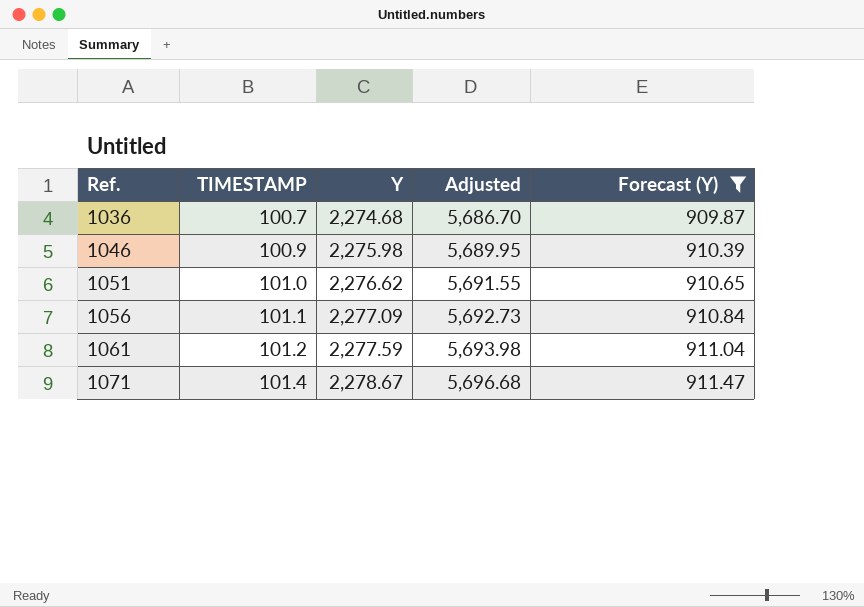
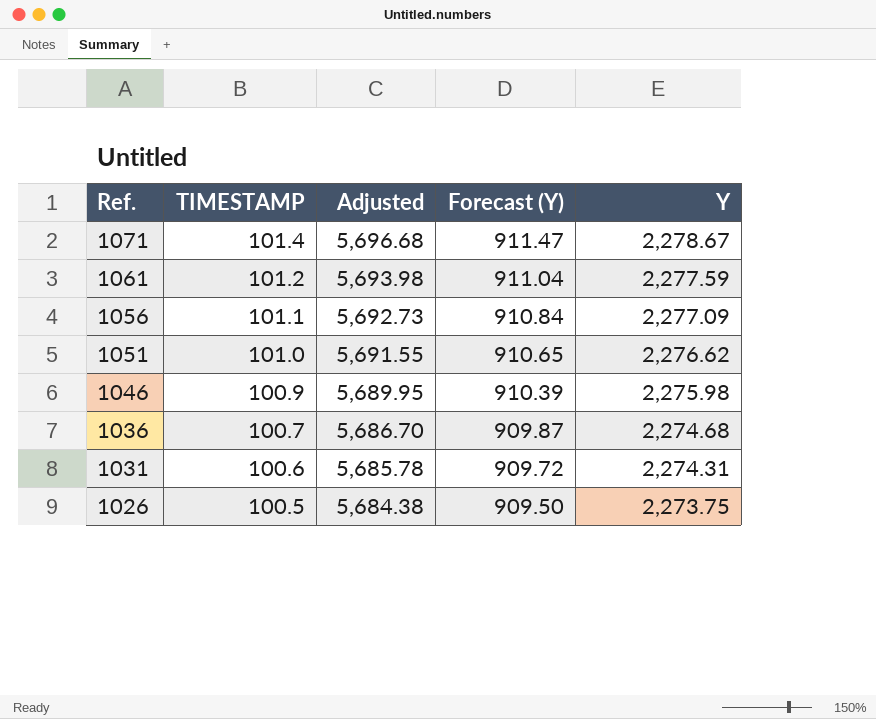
filter: Forecast (Y) >= 909.87 -> none
row order: Ref. ascending -> Ref. descending
column Y | position: 3 -> 5

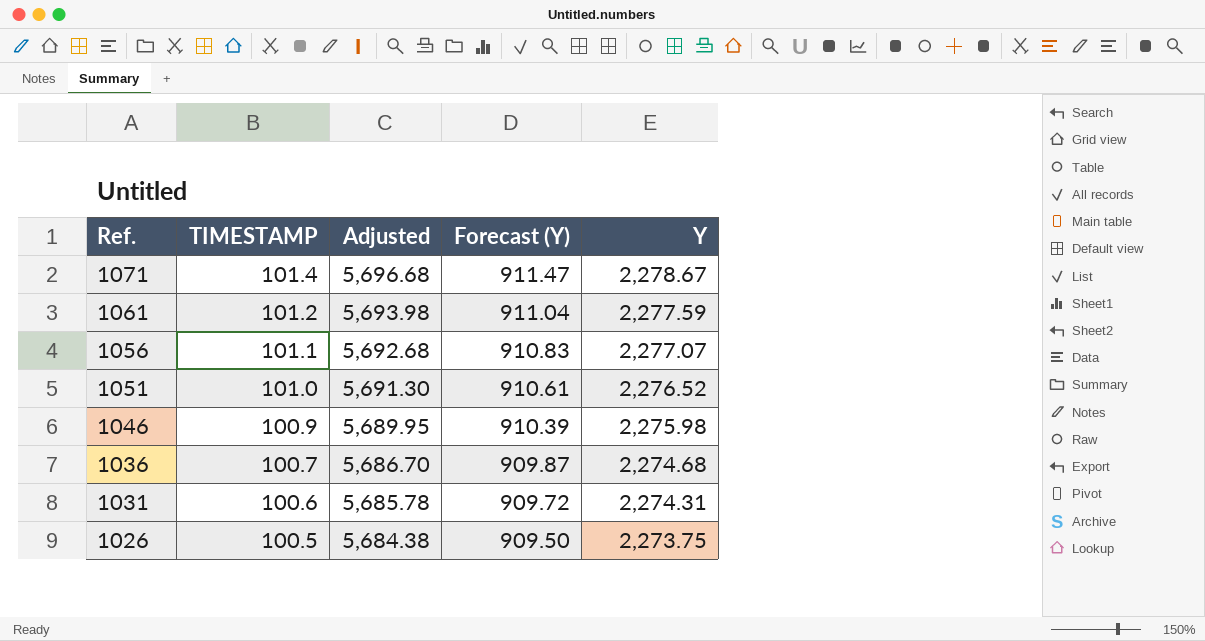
1056 | Adjusted: 5,692.73 -> 5,692.68
1056 | Forecast (Y): 910.84 -> 910.83
1056 | Y: 2,277.09 -> 2,277.07
1051 | Adjusted: 5,691.55 -> 5,691.30
1051 | Forecast (Y): 910.65 -> 910.61
1051 | Y: 2,276.62 -> 2,276.52

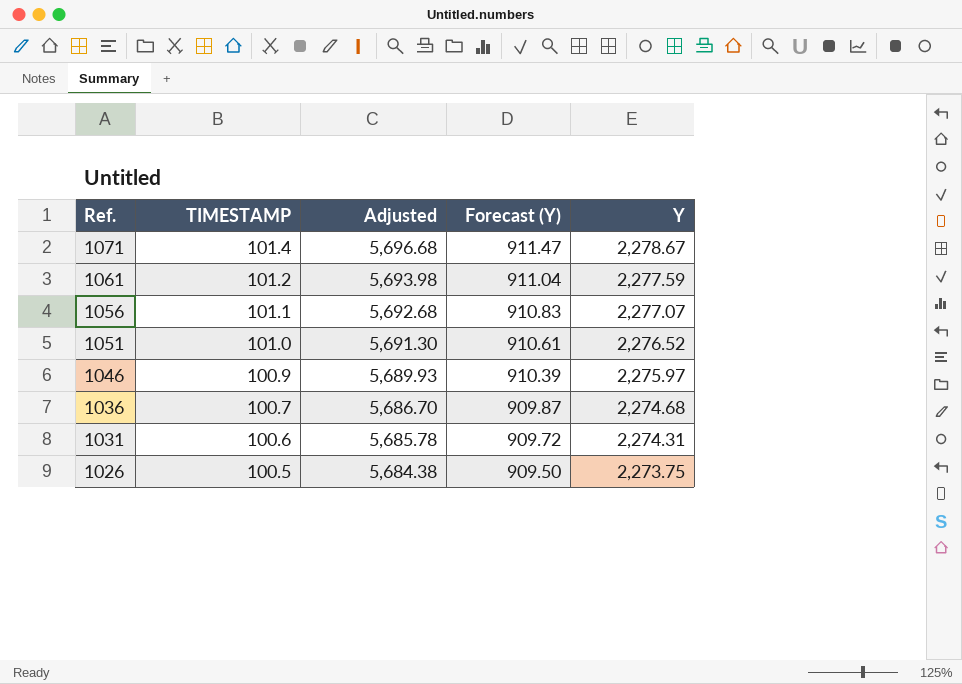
1046 | Adjusted: 5,689.95 -> 5,689.93
1046 | Y: 2,275.98 -> 2,275.97

